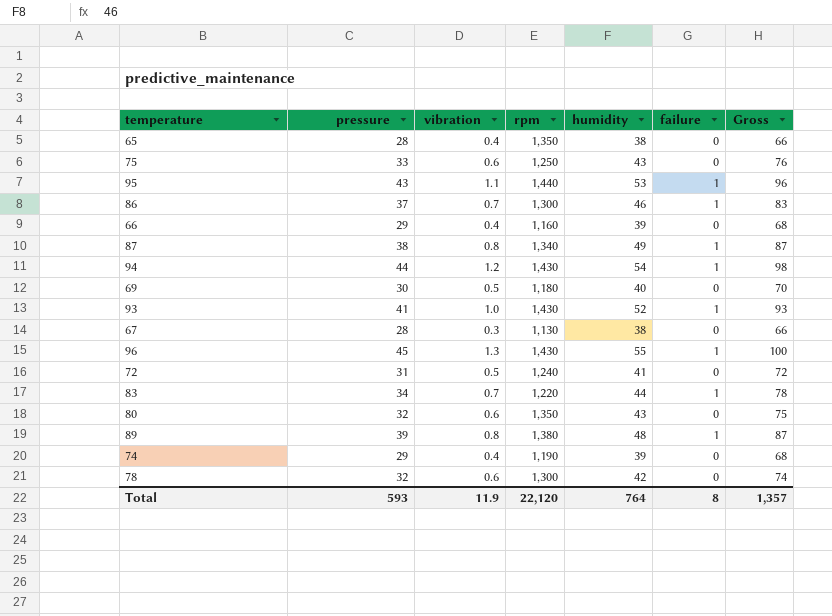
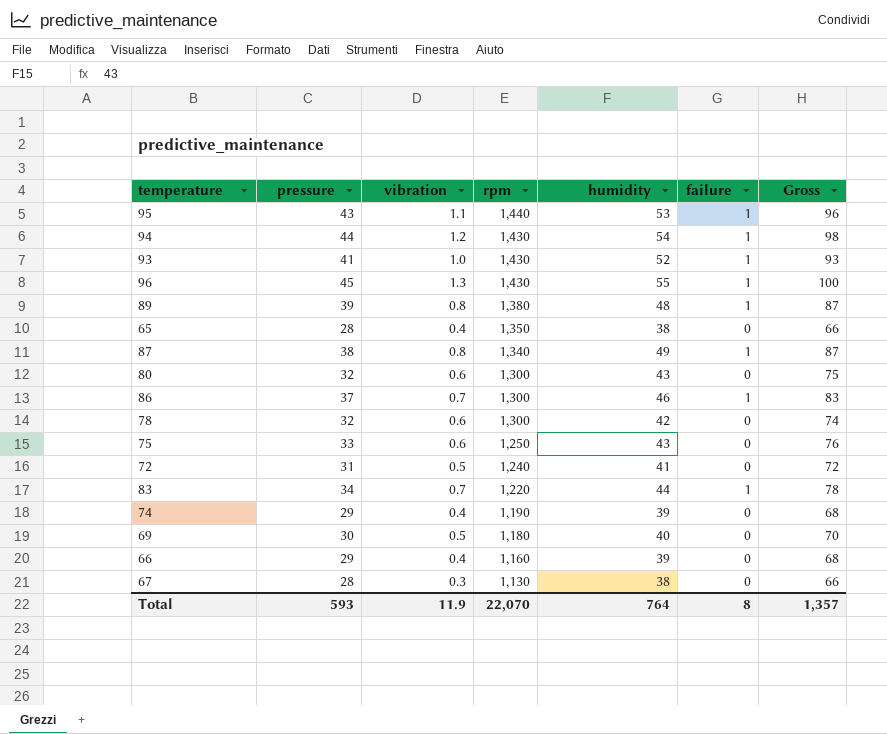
row order: none -> rpm descending
80 | rpm: 1,350 -> 1,300
Total | rpm: 22,120 -> 22,070

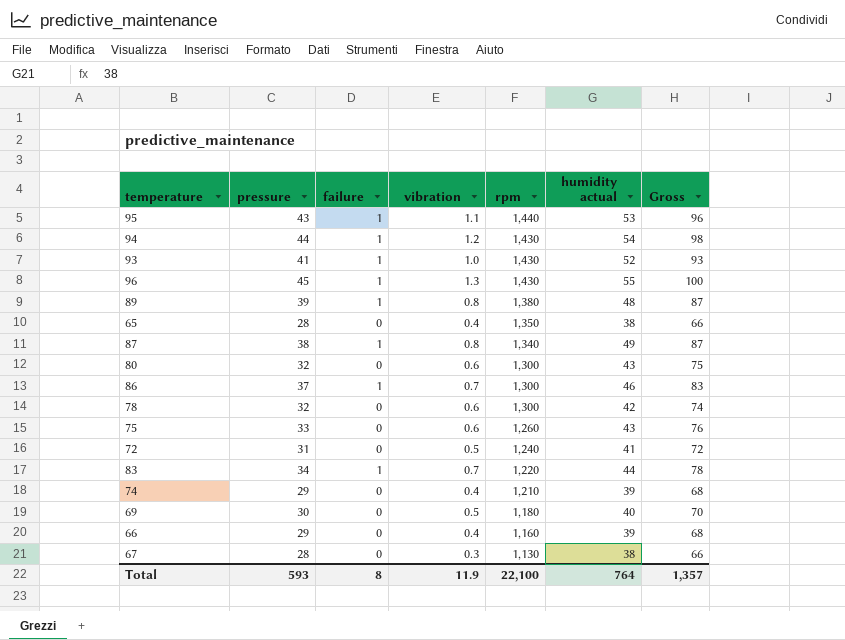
column failure | position: 6 -> 3
column name: humidity -> humidity actual
75 | rpm: 1,250 -> 1,260
74 | rpm: 1,190 -> 1,210
Total | rpm: 22,070 -> 22,100

